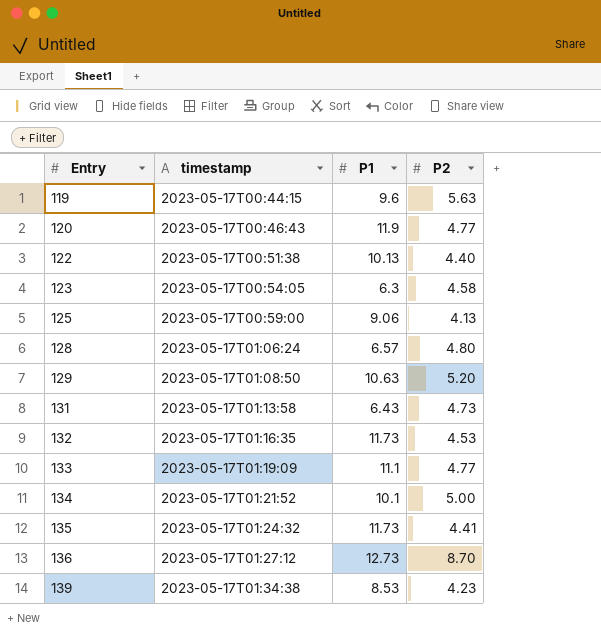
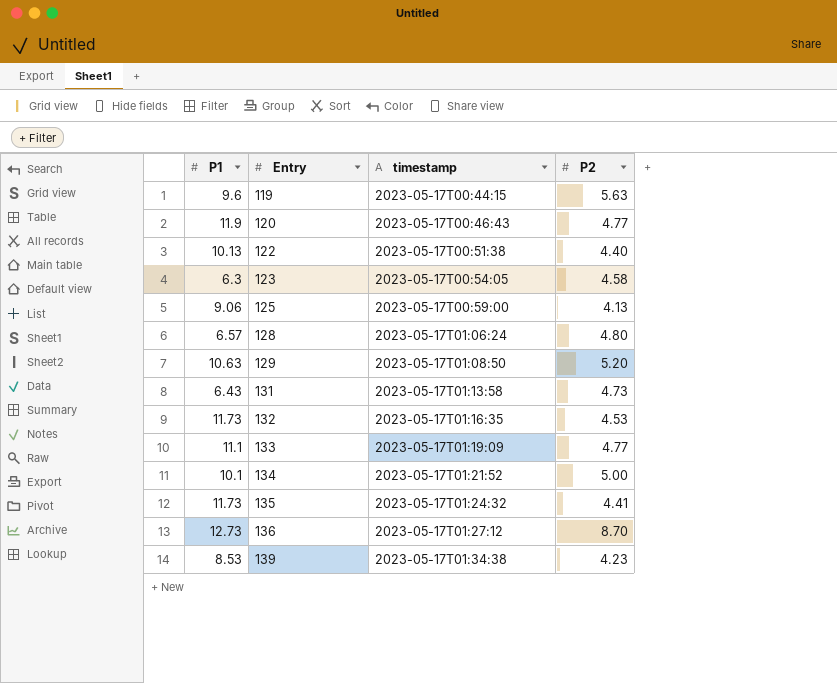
column P1 | position: 3 -> 1

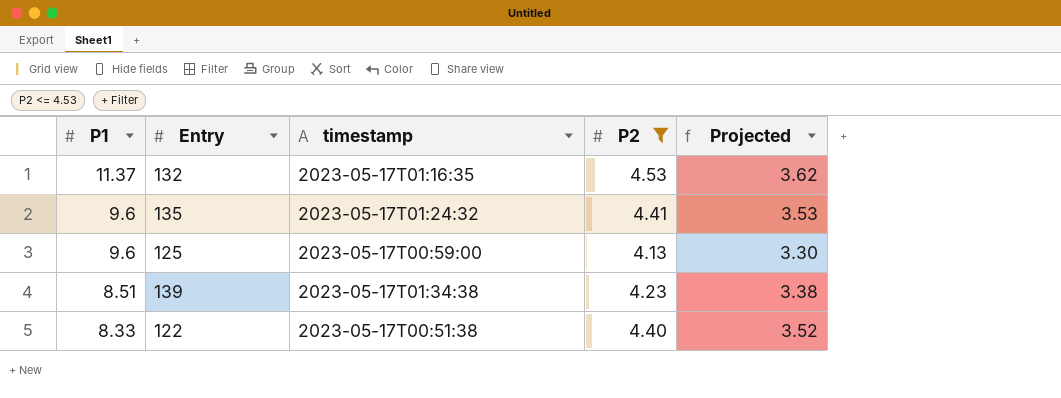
filter: none -> P2 <= 4.53
row order: Entry ascending -> P1 descending
column Projected | formula: none -> [P2] * 0.8
132 | P1: 11.73 -> 11.37
135 | P1: 11.73 -> 9.6
125 | P1: 9.06 -> 9.6
139 | P1: 8.53 -> 8.51
122 | P1: 10.13 -> 8.33

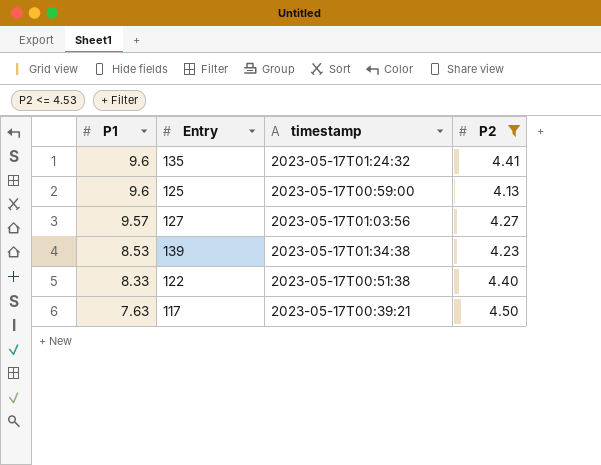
column Projected | formula: [P2] * 0.8 -> none
row 132: 11.37 | 2023-05-17T01:16:35 | 4.53 | 3.62 -> none
row 127: none -> 9.57 | 2023-05-17T01:03:56 | 4.27
139 | P1: 8.51 -> 8.53
row 117: none -> 7.63 | 2023-05-17T00:39:21 | 4.50

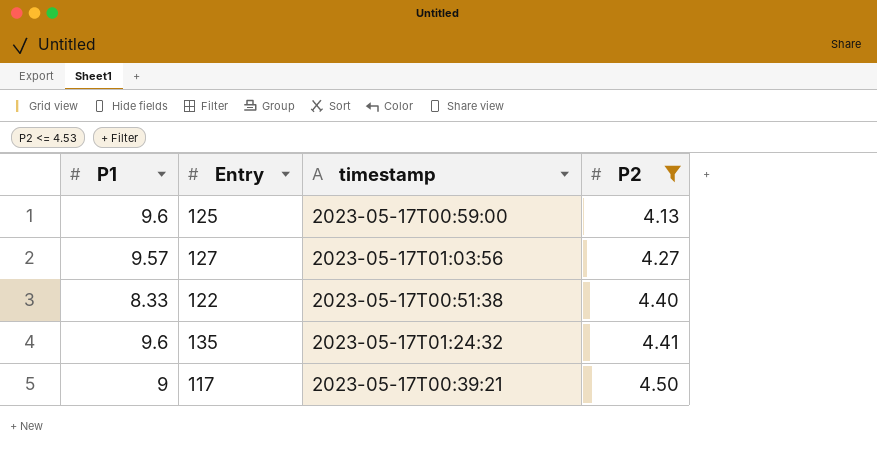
row order: P1 descending -> P2 ascending
row 139: 8.53 | 2023-05-17T01:34:38 | 4.23 -> none
117 | P1: 7.63 -> 9

